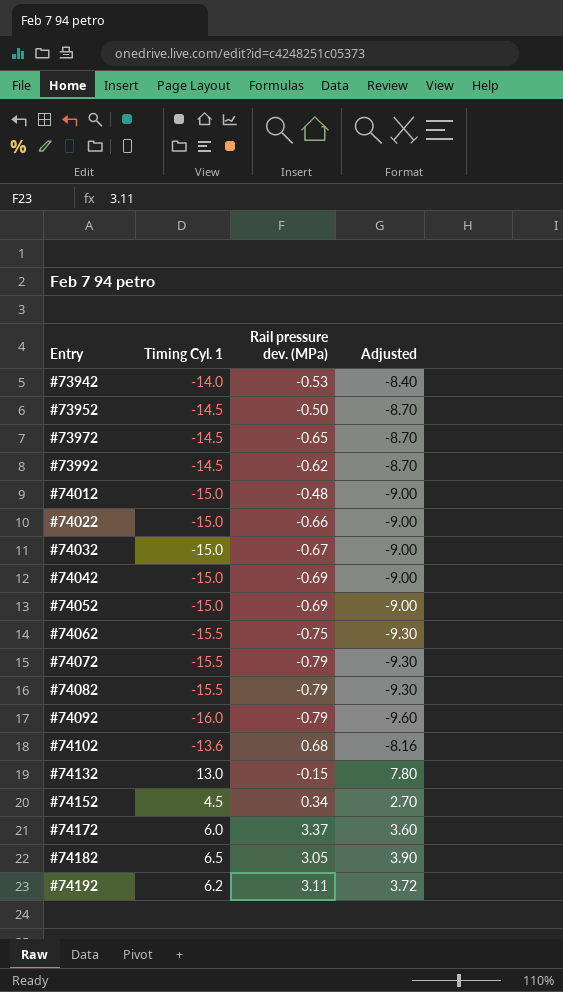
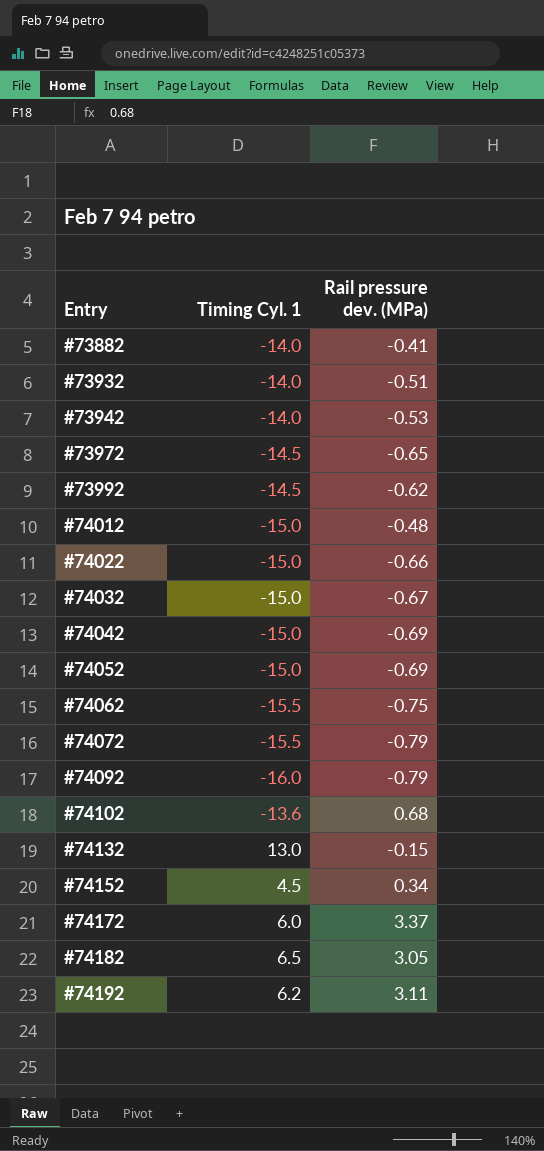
column Adjusted | formula: [Timing Cyl. 1] * 0.6 -> none
row #73952: -14.5 | -0.50 | -8.70 -> none
row #74082: -15.5 | -0.79 | -9.30 -> none
row #73882: none -> -14.0 | -0.41
row #73932: none -> -14.0 | -0.51

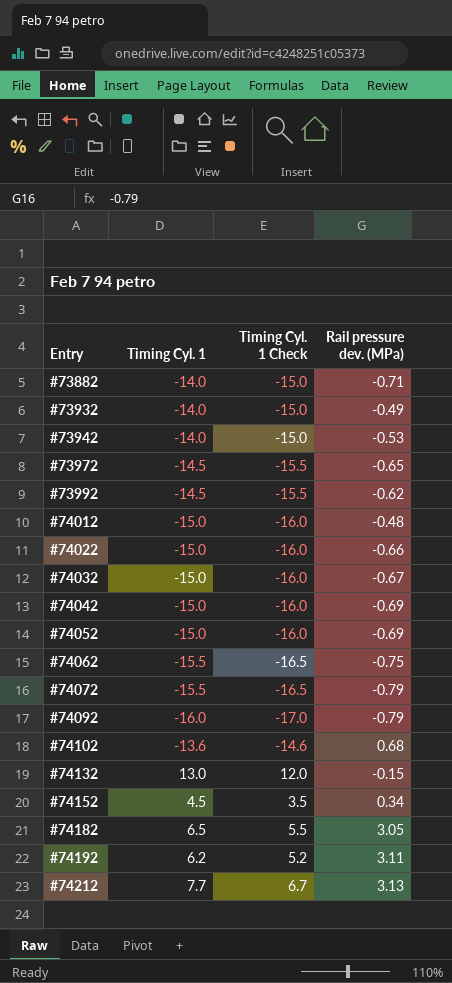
column Timing Cyl. 1 Check | formula: none -> [Timing Cyl. 1] - 1
row #74172: 6.0 | 3.37 -> none
#73882 | Rail pressure dev. (MPa): -0.41 -> -0.71
#73932 | Rail pressure dev. (MPa): -0.51 -> -0.49
row #74212: none -> 7.7 | 6.7 | 3.13

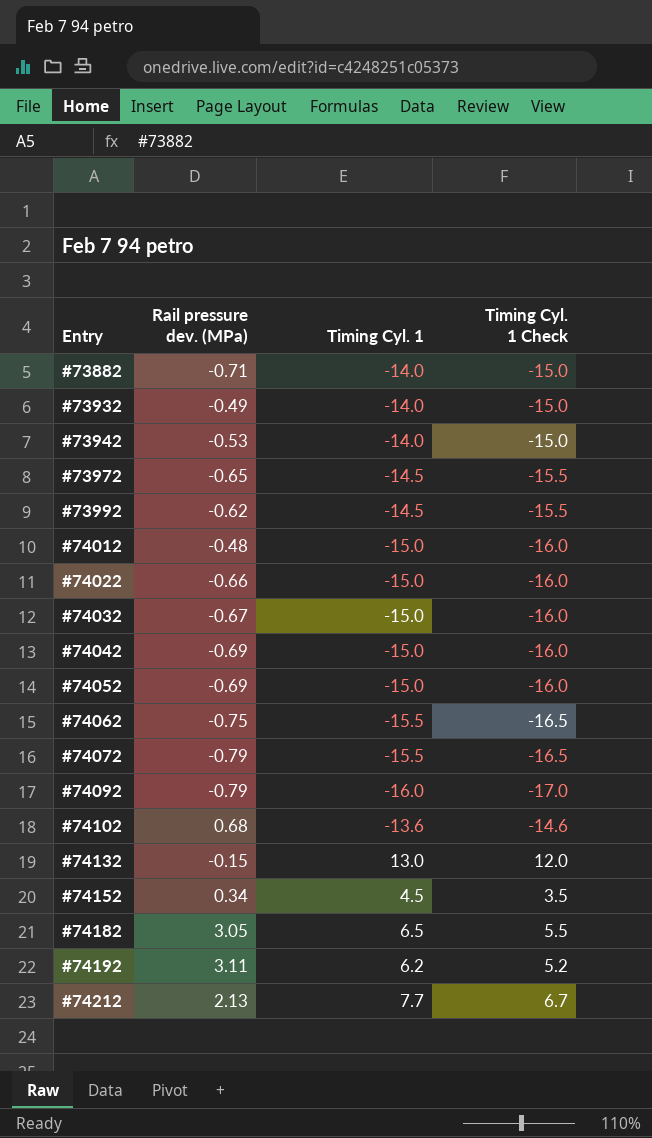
column Rail pressure dev. (MPa) | position: 4 -> 2
#74212 | Rail pressure dev. (MPa): 3.13 -> 2.13

